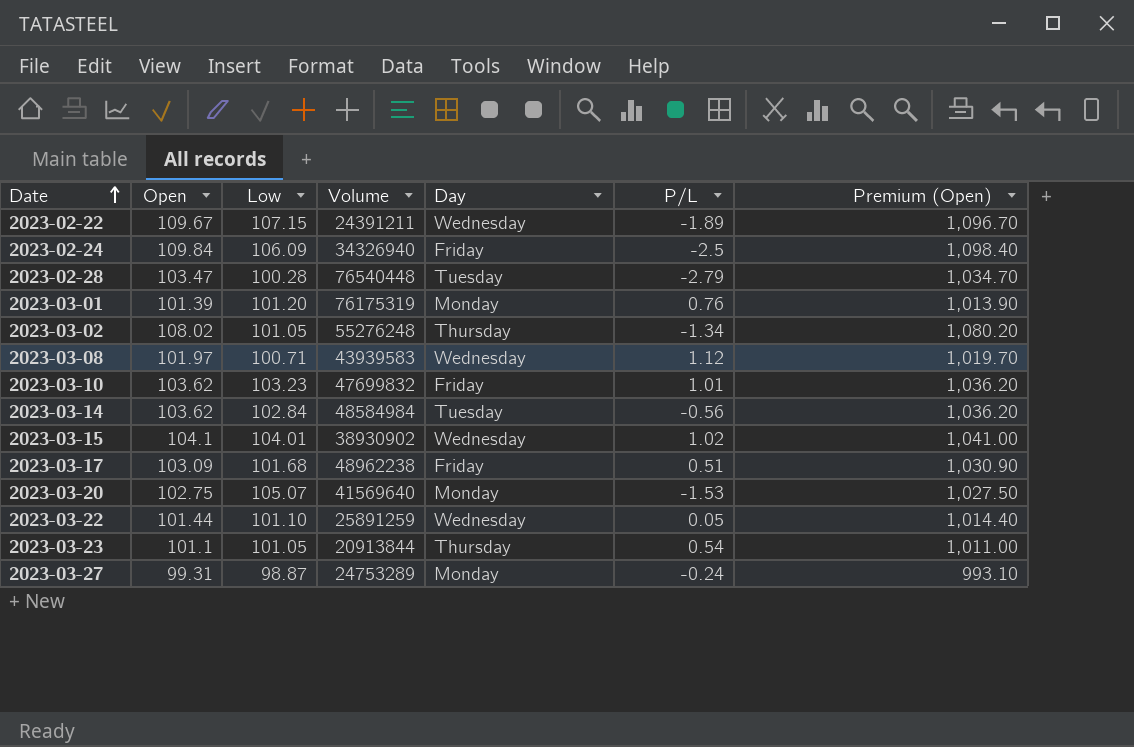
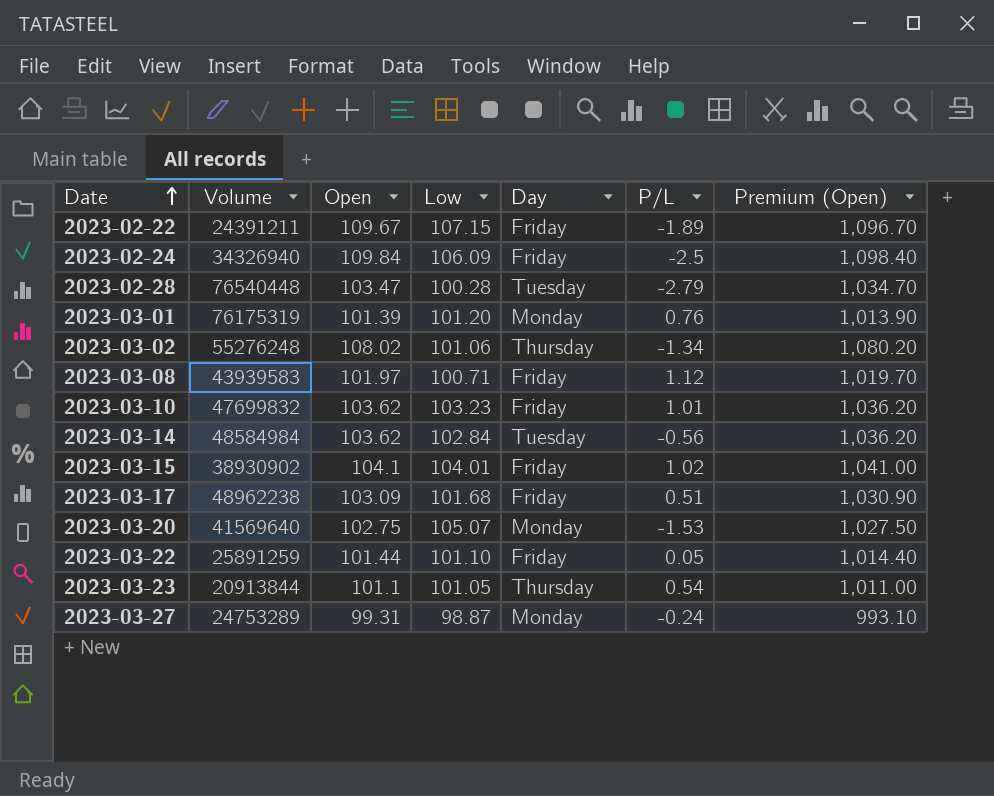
column Volume | position: 4 -> 2
2023-02-22 | Day: Wednesday -> Friday
2023-03-02 | Low: 101.05 -> 101.06
2023-03-08 | Day: Wednesday -> Friday
2023-03-15 | Day: Wednesday -> Friday
2023-03-22 | Day: Wednesday -> Friday

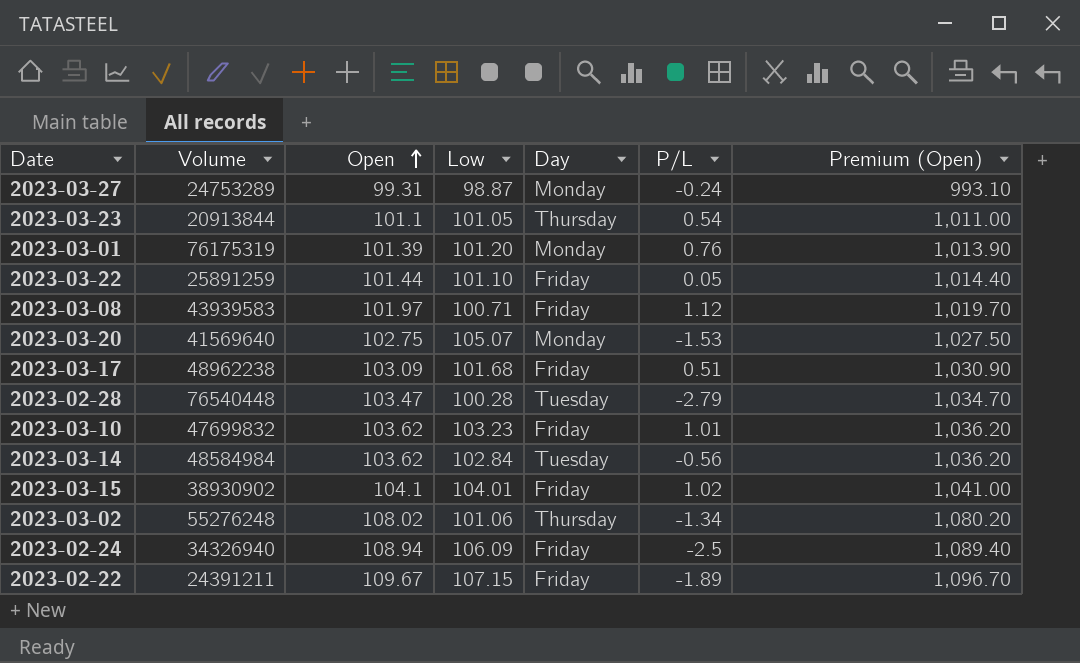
row order: Date ascending -> Open ascending
2023-02-24 | Open: 109.84 -> 108.94
2023-02-24 | Premium (Open): 1,098.40 -> 1,089.40

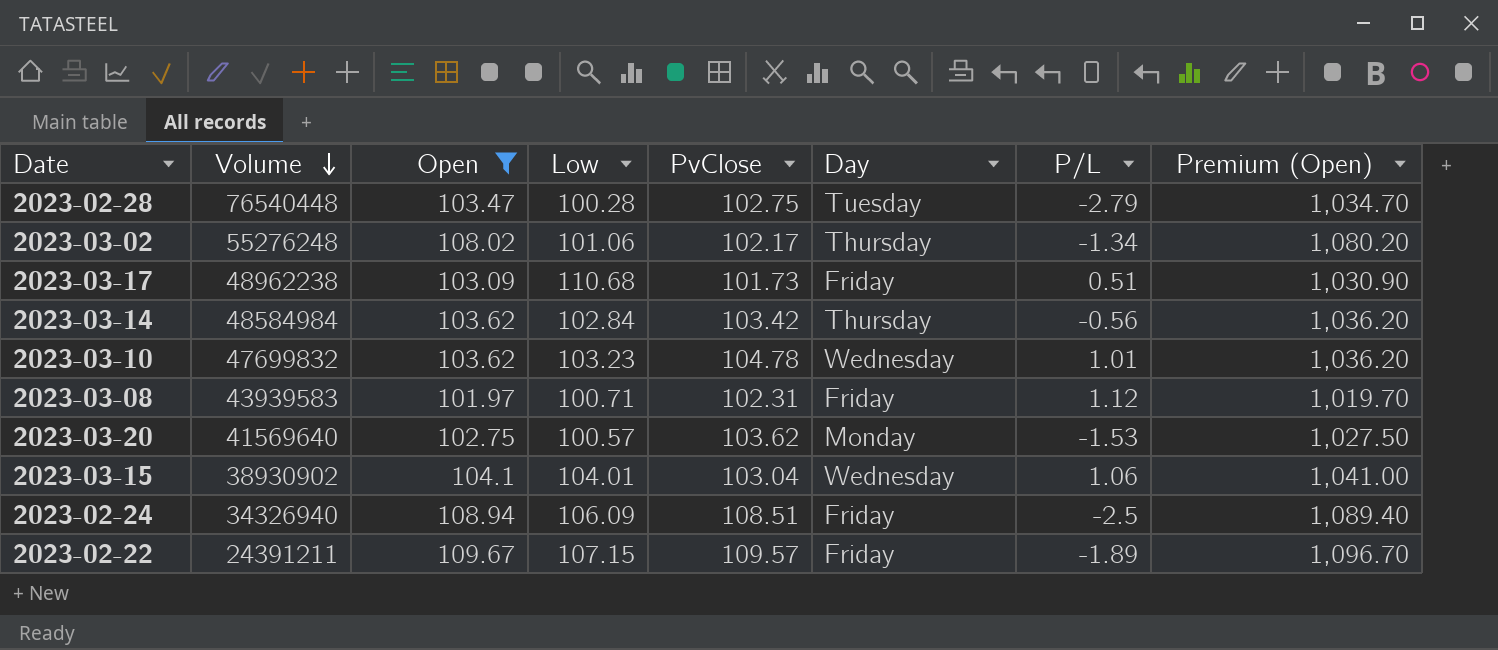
filter: none -> Open >= 101.97
row order: Open ascending -> Volume descending
column PvClose | position: none -> 5
2023-03-17 | Low: 101.68 -> 110.68
2023-03-14 | Day: Tuesday -> Thursday
2023-03-10 | Day: Friday -> Wednesday
2023-03-20 | Low: 105.07 -> 100.57
2023-03-15 | Day: Friday -> Wednesday
2023-03-15 | P/L: 1.02 -> 1.06

